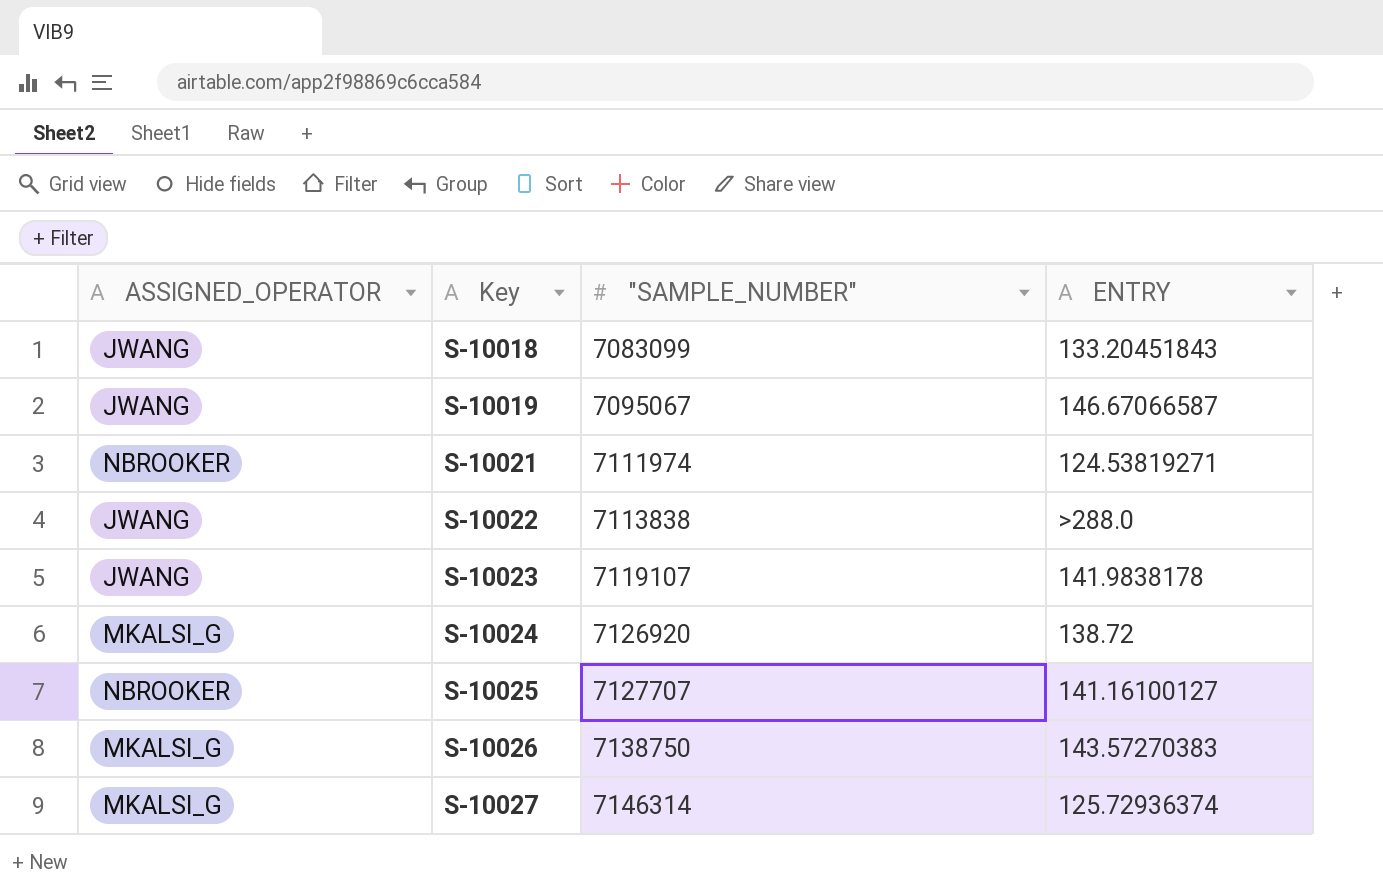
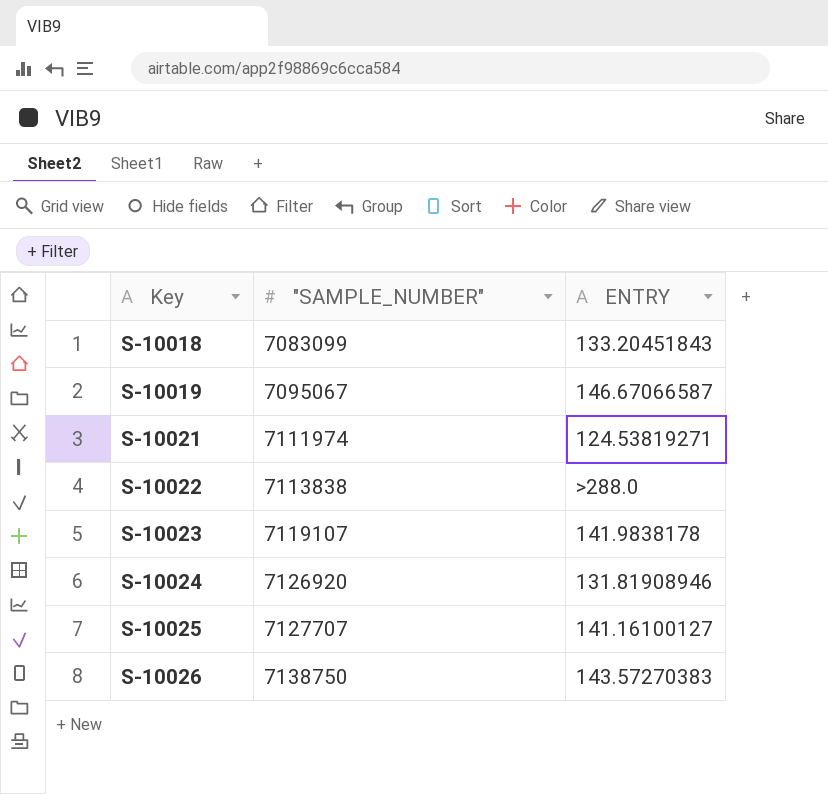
column ASSIGNED_OPERATOR | position: 1 -> none
row S-10027: MKALSI_G | 7146314 | 125.72936374 -> none
S-10024 | ENTRY: 138.72 -> 131.81908946

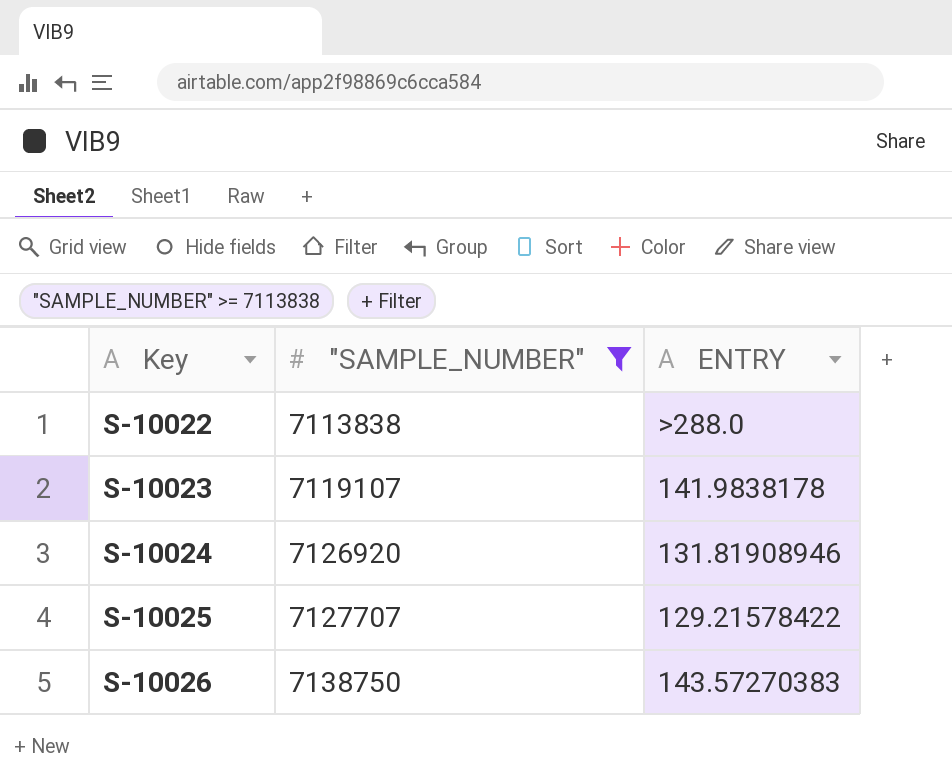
filter: none -> "SAMPLE_NUMBER" >= 7113838
S-10025 | ENTRY: 141.16100127 -> 129.21578422

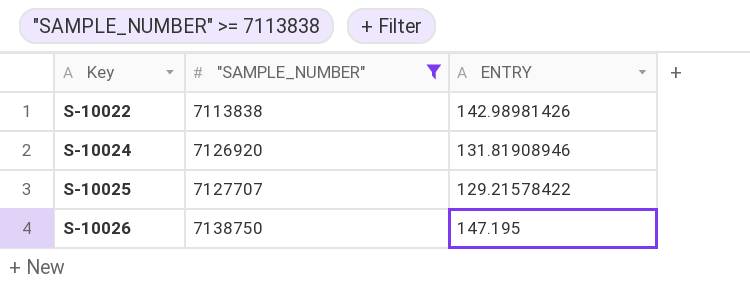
row S-10023: 7119107 | 141.9838178 -> none
S-10022 | ENTRY: >288.0 -> 142.98981426
S-10026 | ENTRY: 143.57270383 -> 147.195

